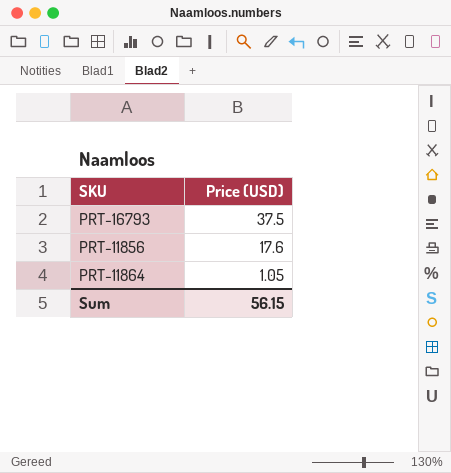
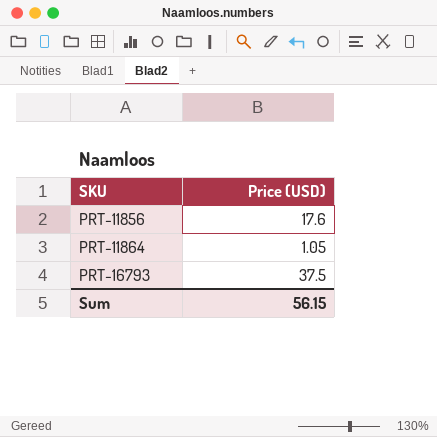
row order: Price (USD) descending -> SKU ascending

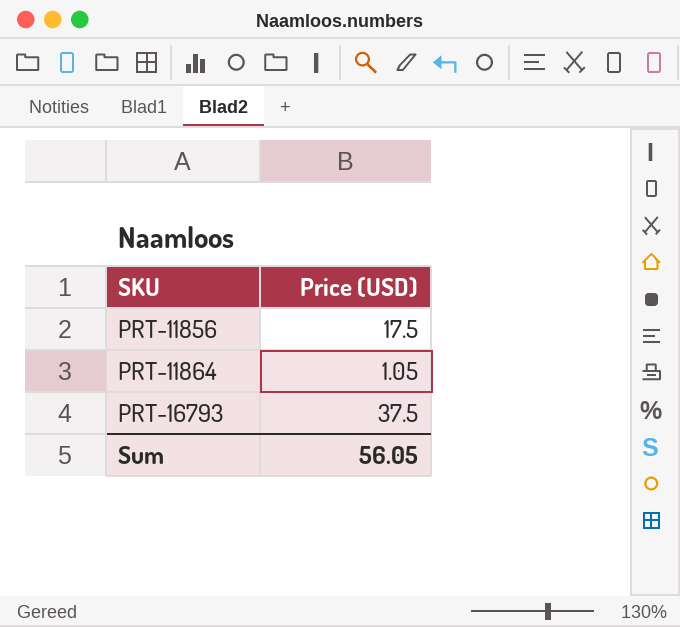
PRT-11856 | Price (USD): 17.6 -> 17.5
Sum | Price (USD): 56.15 -> 56.05

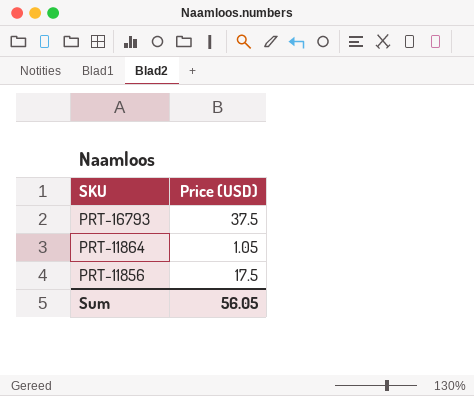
row order: SKU ascending -> SKU descending

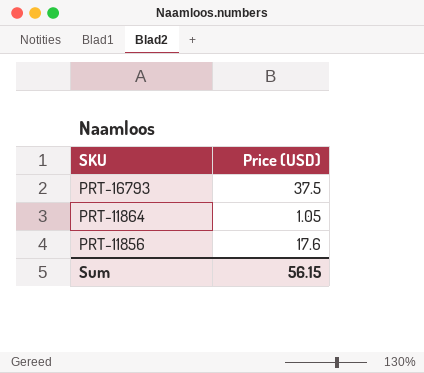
PRT-11856 | Price (USD): 17.5 -> 17.6
Sum | Price (USD): 56.05 -> 56.15

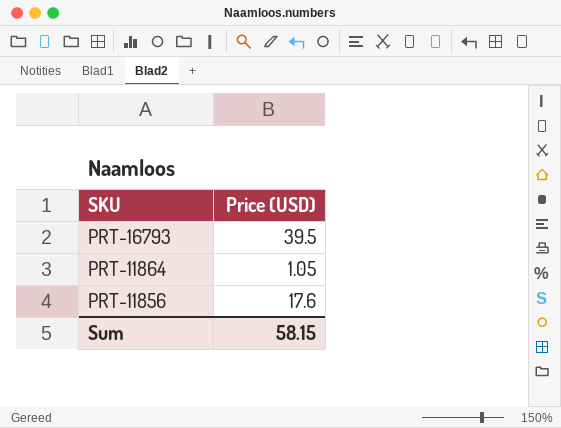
PRT-16793 | Price (USD): 37.5 -> 39.5
Sum | Price (USD): 56.15 -> 58.15

